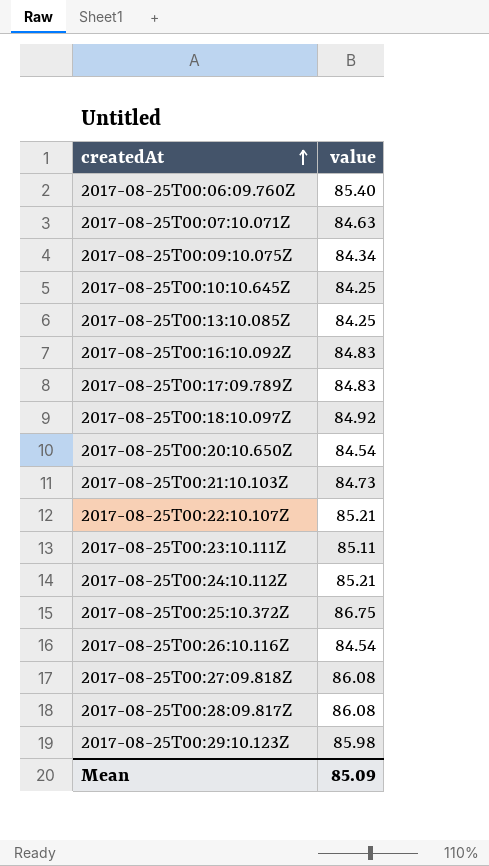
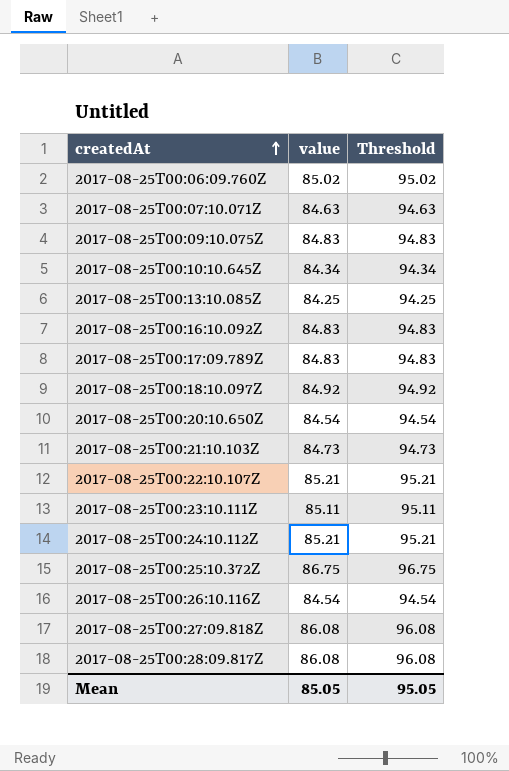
column Threshold | formula: none -> [value] + 10
row 2017-08-25T00:29:10.123Z: 85.98 -> none
2017-08-25T00:06:09.760Z | value: 85.40 -> 85.02
2017-08-25T00:09:10.075Z | value: 84.34 -> 84.83
2017-08-25T00:10:10.645Z | value: 84.25 -> 84.34
Mean | value: 85.09 -> 85.05

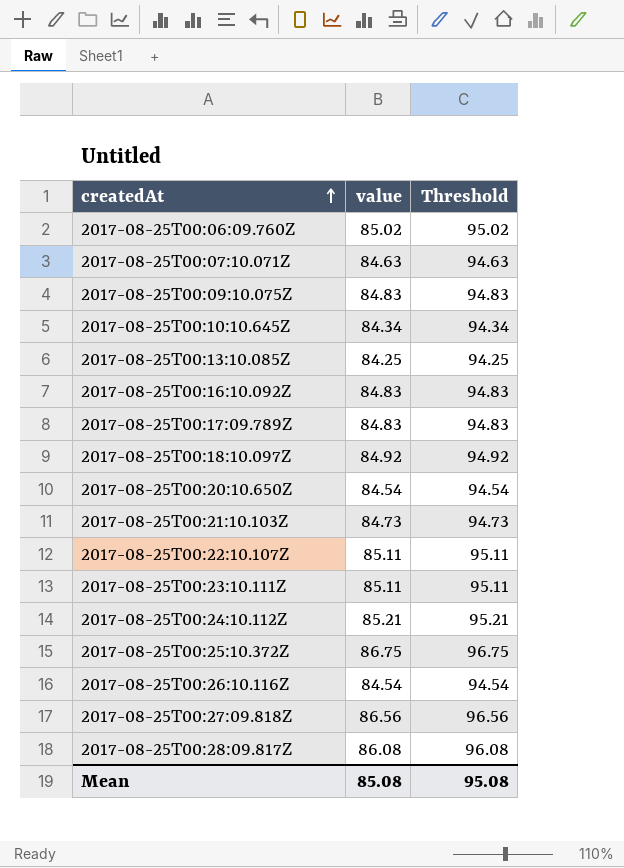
2017-08-25T00:22:10.107Z | value: 85.21 -> 85.11
2017-08-25T00:22:10.107Z | Threshold: 95.21 -> 95.11
2017-08-25T00:27:09.818Z | value: 86.08 -> 86.56
2017-08-25T00:27:09.818Z | Threshold: 96.08 -> 96.56
Mean | value: 85.05 -> 85.08
Mean | Threshold: 95.05 -> 95.08

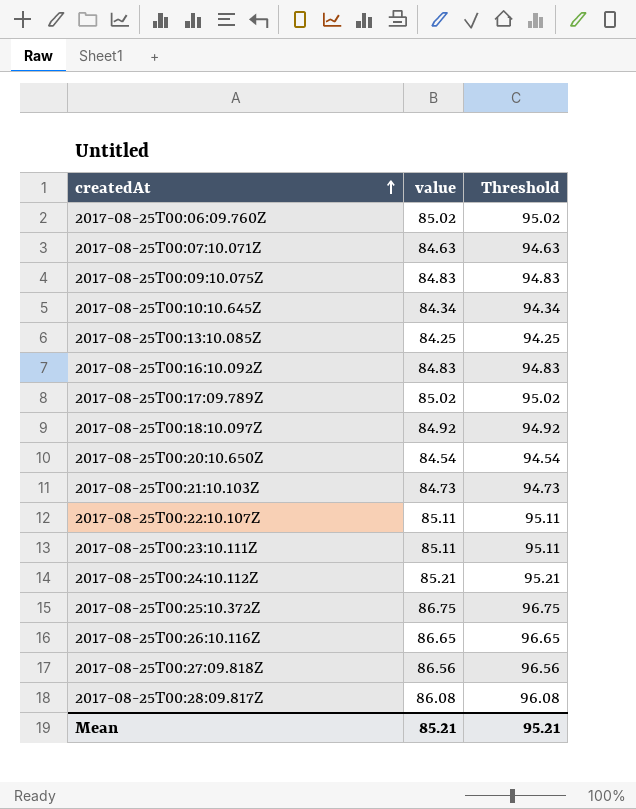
2017-08-25T00:17:09.789Z | value: 84.83 -> 85.02
2017-08-25T00:17:09.789Z | Threshold: 94.83 -> 95.02
2017-08-25T00:26:10.116Z | value: 84.54 -> 86.65
2017-08-25T00:26:10.116Z | Threshold: 94.54 -> 96.65
Mean | value: 85.08 -> 85.21
Mean | Threshold: 95.08 -> 95.21

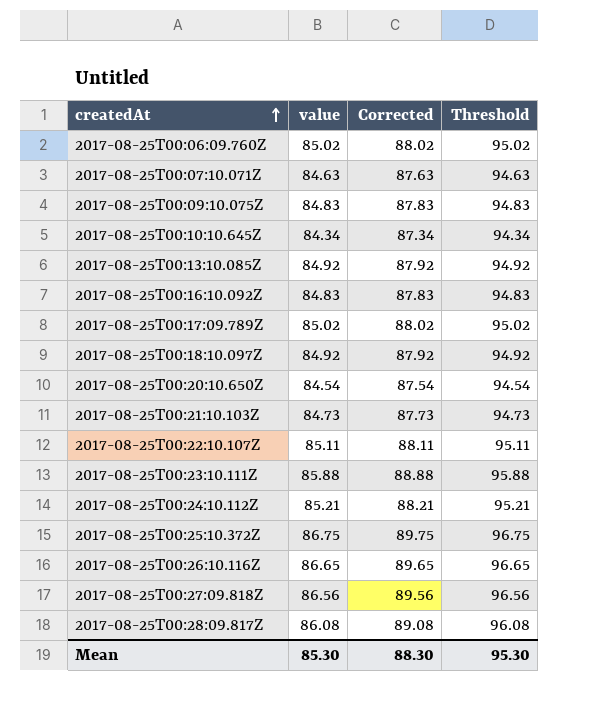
column Corrected | formula: none -> [value] + 3
2017-08-25T00:13:10.085Z | value: 84.25 -> 84.92
2017-08-25T00:13:10.085Z | Threshold: 94.25 -> 94.92
2017-08-25T00:23:10.111Z | value: 85.11 -> 85.88
2017-08-25T00:23:10.111Z | Threshold: 95.11 -> 95.88
Mean | value: 85.21 -> 85.30
Mean | Threshold: 95.21 -> 95.30

